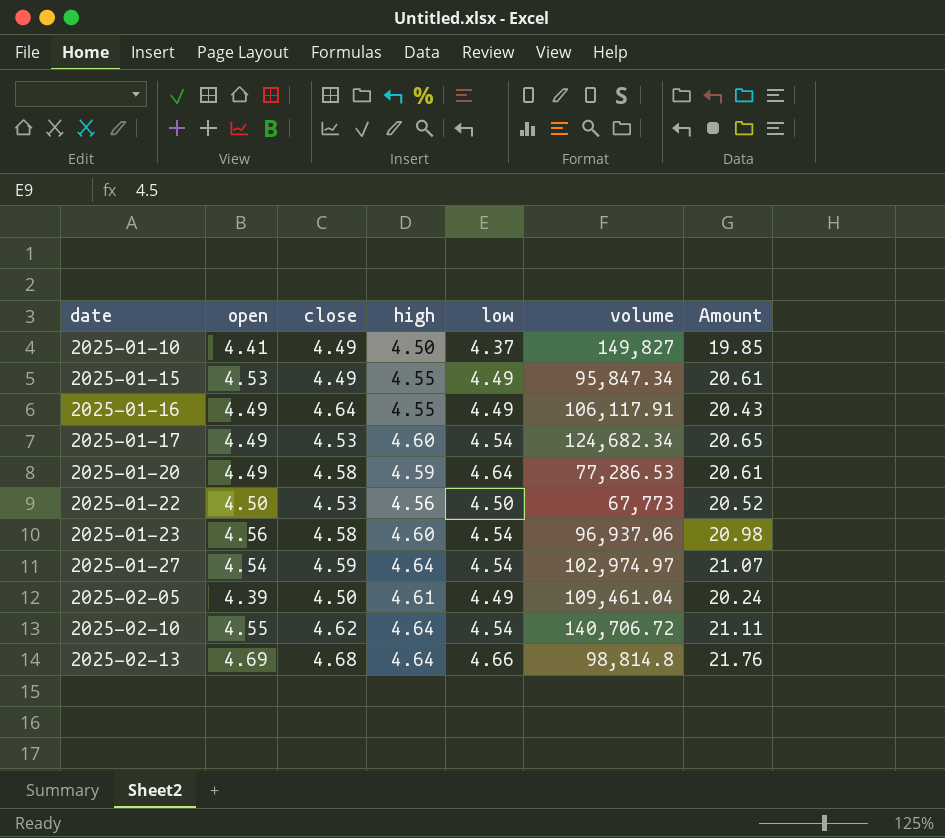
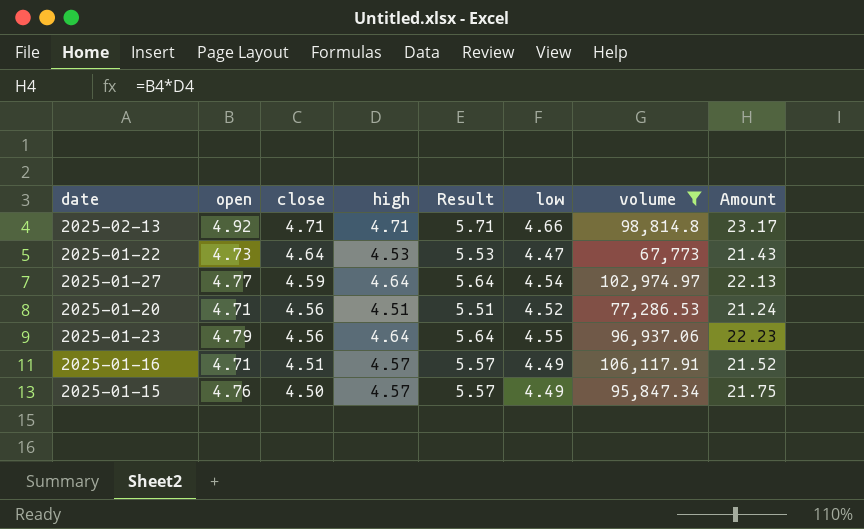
filter: none -> volume <= 106,117.91
row order: date ascending -> close descending
column Result | formula: none -> [high] + 1
2025-02-13 | open: 4.69 -> 4.92
2025-02-13 | close: 4.68 -> 4.71
2025-02-13 | high: 4.64 -> 4.71
2025-02-13 | Amount: 21.76 -> 23.17
2025-01-22 | open: 4.50 -> 4.73
2025-01-22 | close: 4.53 -> 4.64
2025-01-22 | high: 4.56 -> 4.53
2025-01-22 | low: 4.50 -> 4.47
2025-01-22 | Amount: 20.52 -> 21.43
2025-01-27 | open: 4.54 -> 4.77
2025-01-27 | Amount: 21.07 -> 22.13
2025-01-20 | open: 4.49 -> 4.71
2025-01-20 | close: 4.58 -> 4.56
2025-01-20 | high: 4.59 -> 4.51
2025-01-20 | low: 4.64 -> 4.52
2025-01-20 | Amount: 20.61 -> 21.24
2025-01-23 | open: 4.56 -> 4.79
2025-01-23 | close: 4.58 -> 4.56
2025-01-23 | high: 4.60 -> 4.64
2025-01-23 | low: 4.54 -> 4.55
2025-01-23 | Amount: 20.98 -> 22.23
2025-01-16 | open: 4.49 -> 4.71
2025-01-16 | close: 4.64 -> 4.51
2025-01-16 | high: 4.55 -> 4.57
2025-01-16 | Amount: 20.43 -> 21.52
2025-01-15 | open: 4.53 -> 4.76
2025-01-15 | close: 4.49 -> 4.50
2025-01-15 | high: 4.55 -> 4.57
2025-01-15 | Amount: 20.61 -> 21.75

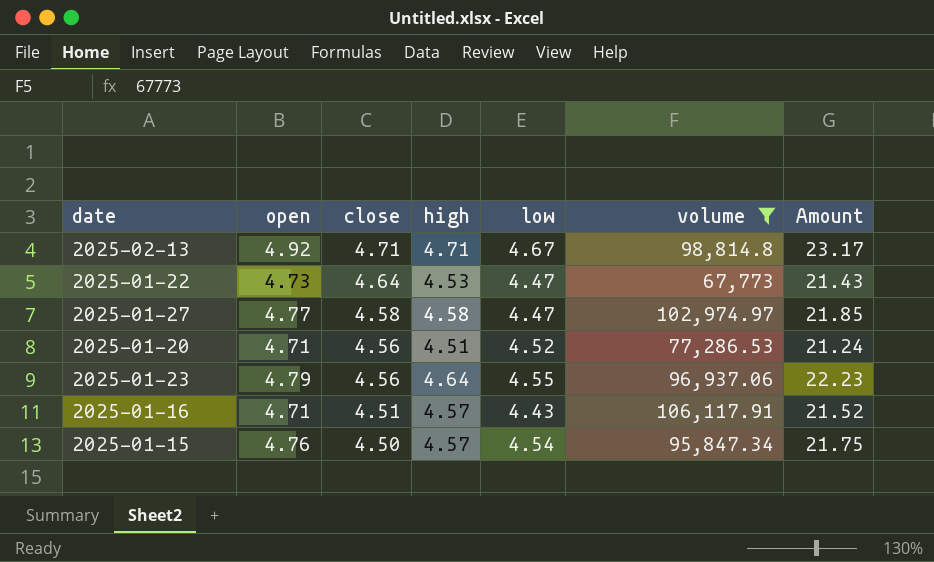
column Result | formula: [high] + 1 -> none
2025-02-13 | low: 4.66 -> 4.67
2025-01-27 | close: 4.59 -> 4.58
2025-01-27 | high: 4.64 -> 4.58
2025-01-27 | low: 4.54 -> 4.47
2025-01-27 | Amount: 22.13 -> 21.85
2025-01-16 | low: 4.49 -> 4.43
2025-01-15 | low: 4.49 -> 4.54

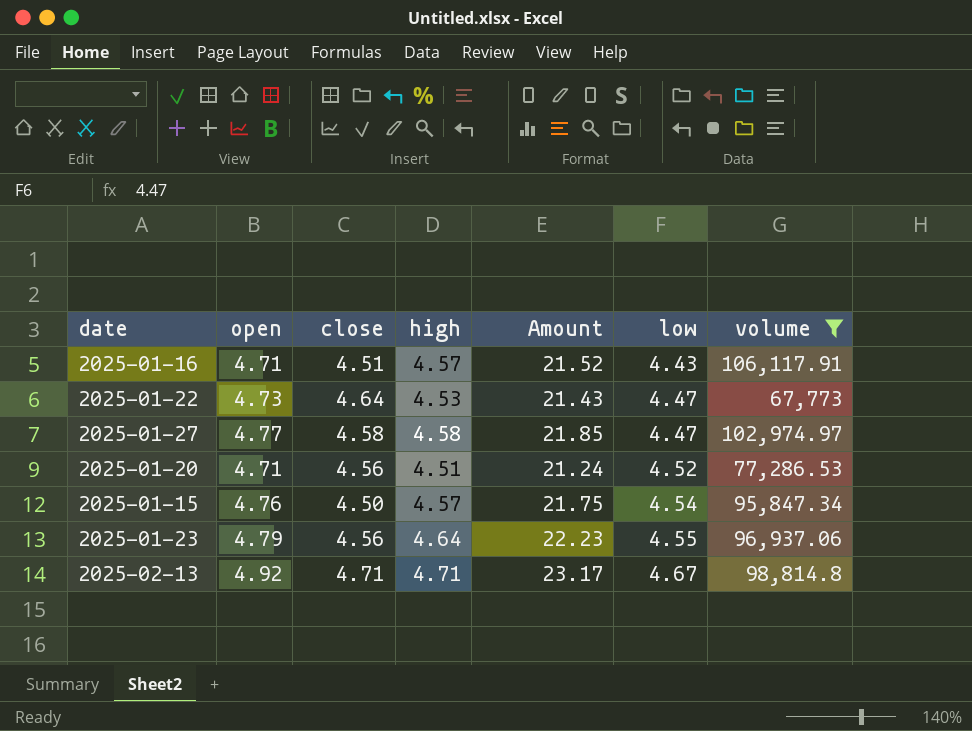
row order: close descending -> low ascending
column Amount | position: 7 -> 5

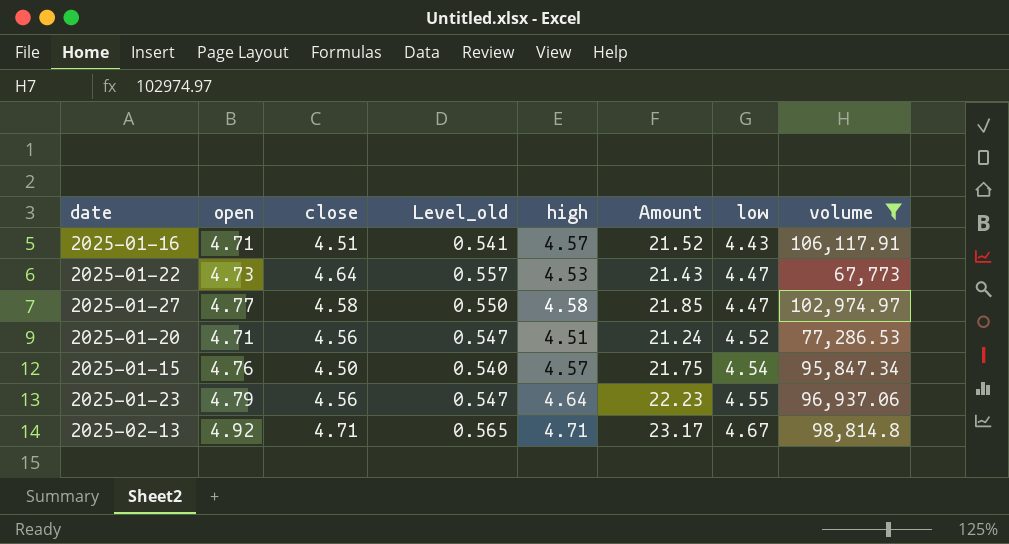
column Level_old | formula: none -> [close] * 0.12

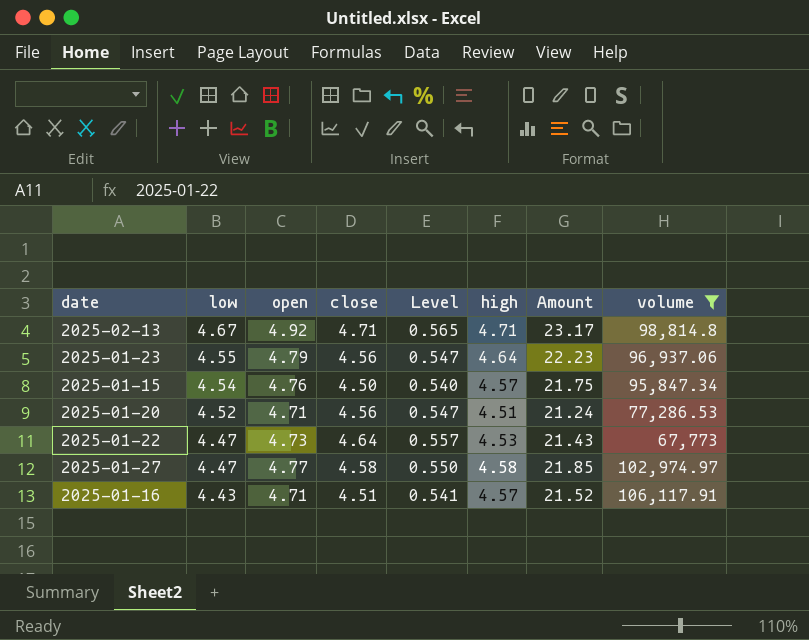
row order: low ascending -> low descending
column low | position: 7 -> 2
column name: Level_old -> Level

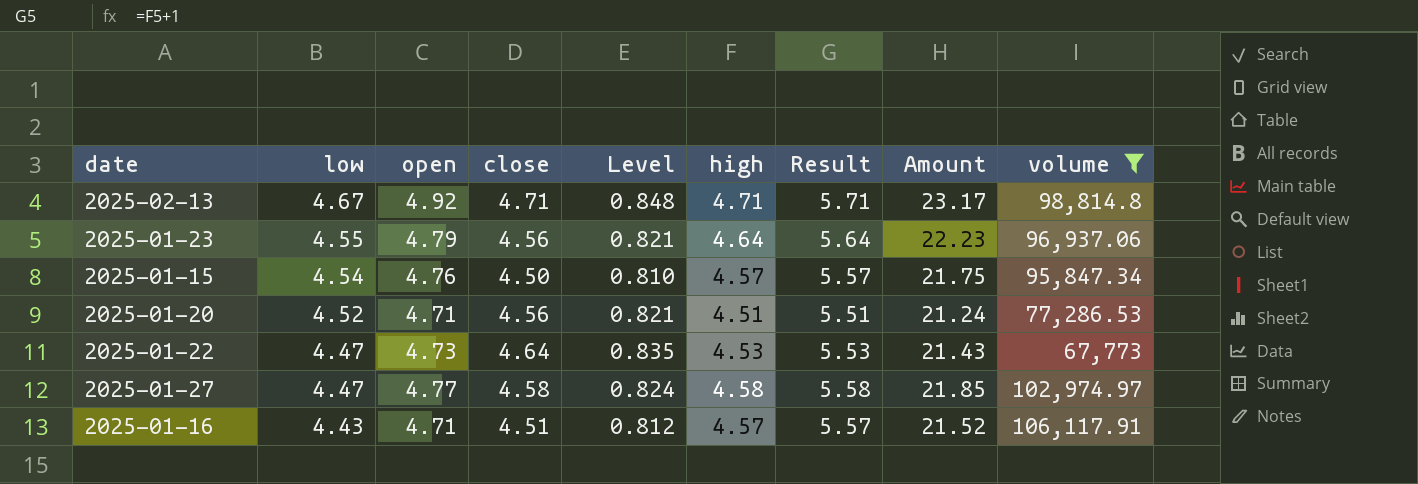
column Level | formula: [close] * 0.12 -> [close] * 0.18
column Result | formula: none -> [high] + 1

